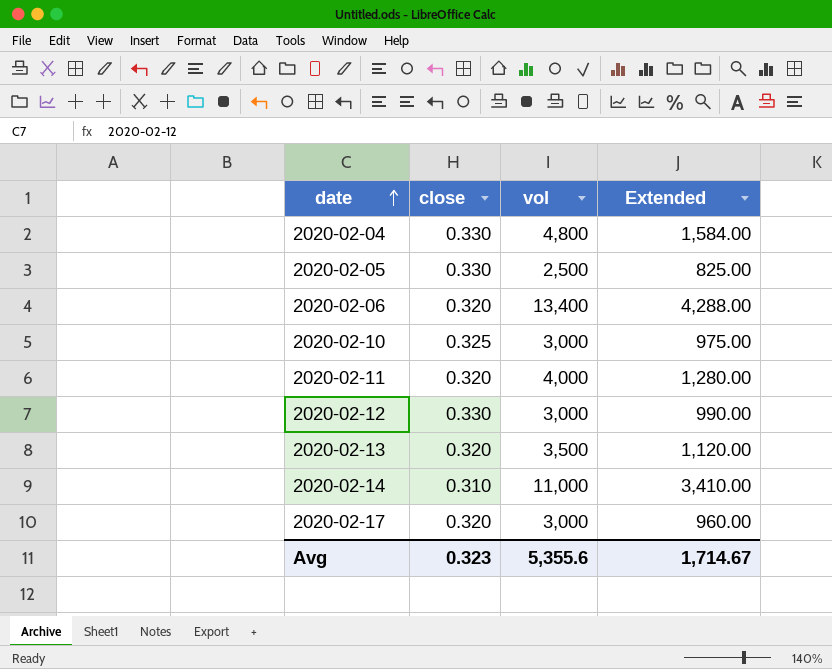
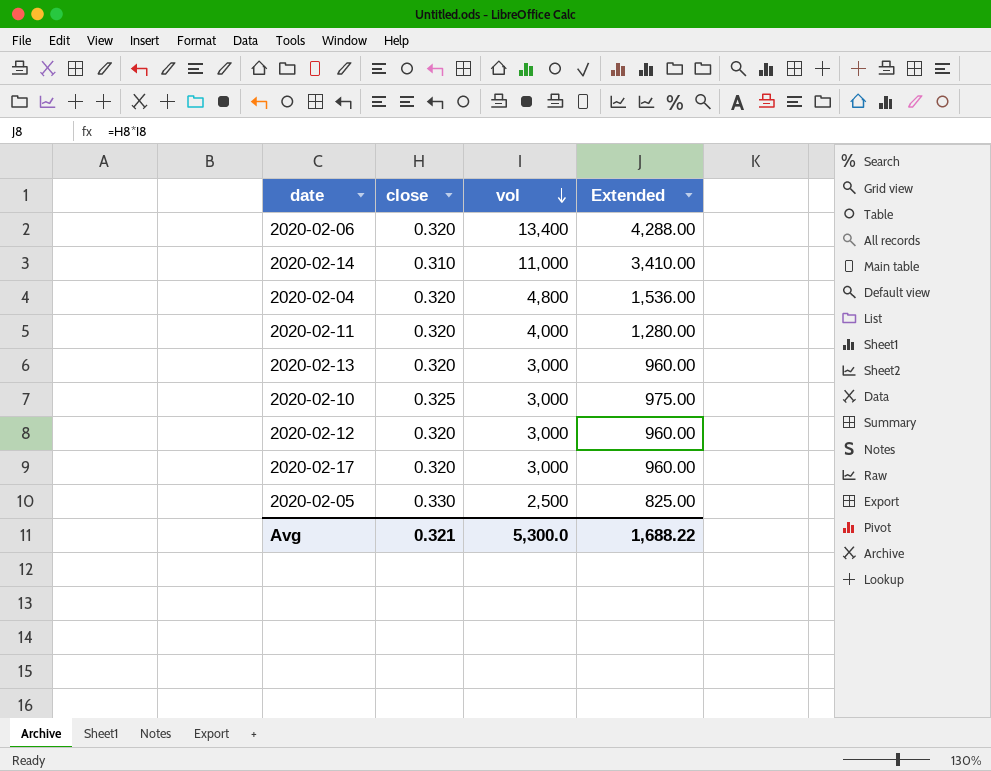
row order: date ascending -> vol descending
2020-02-04 | close: 0.330 -> 0.320
2020-02-04 | Extended: 1,584.00 -> 1,536.00
2020-02-13 | vol: 3,500 -> 3,000
2020-02-13 | Extended: 1,120.00 -> 960.00
2020-02-12 | close: 0.330 -> 0.320
2020-02-12 | Extended: 990.00 -> 960.00
Avg | close: 0.323 -> 0.321
Avg | vol: 5,355.6 -> 5,300.0
Avg | Extended: 1,714.67 -> 1,688.22

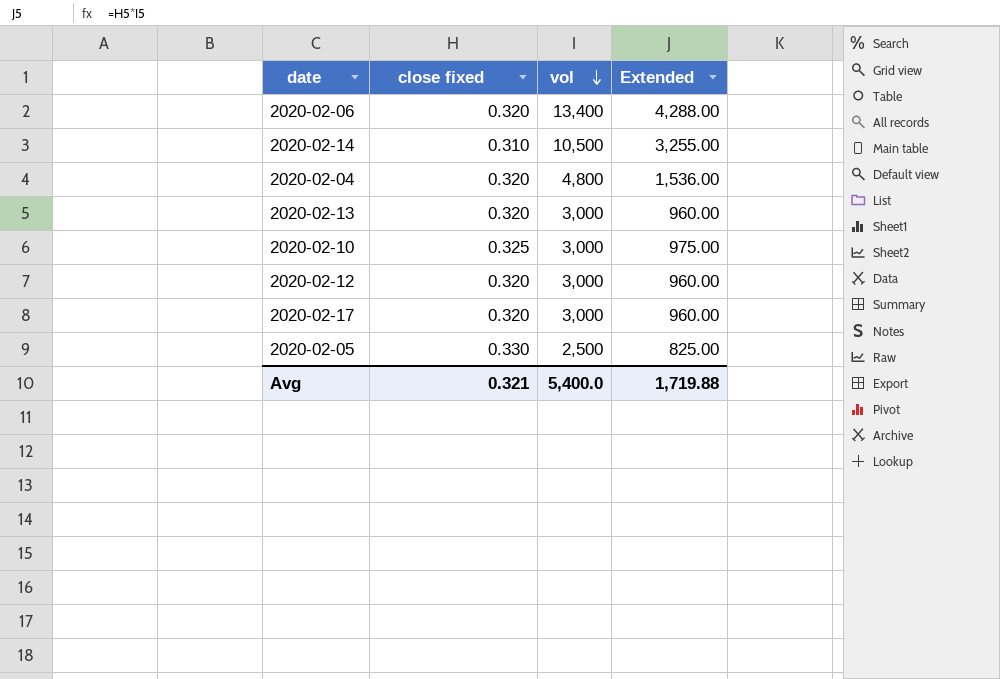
column name: close -> close fixed
row 2020-02-11: 0.320 | 4,000 | 1,280.00 -> none
2020-02-14 | vol: 11,000 -> 10,500
2020-02-14 | Extended: 3,410.00 -> 3,255.00
Avg | vol: 5,300.0 -> 5,400.0
Avg | Extended: 1,688.22 -> 1,719.88

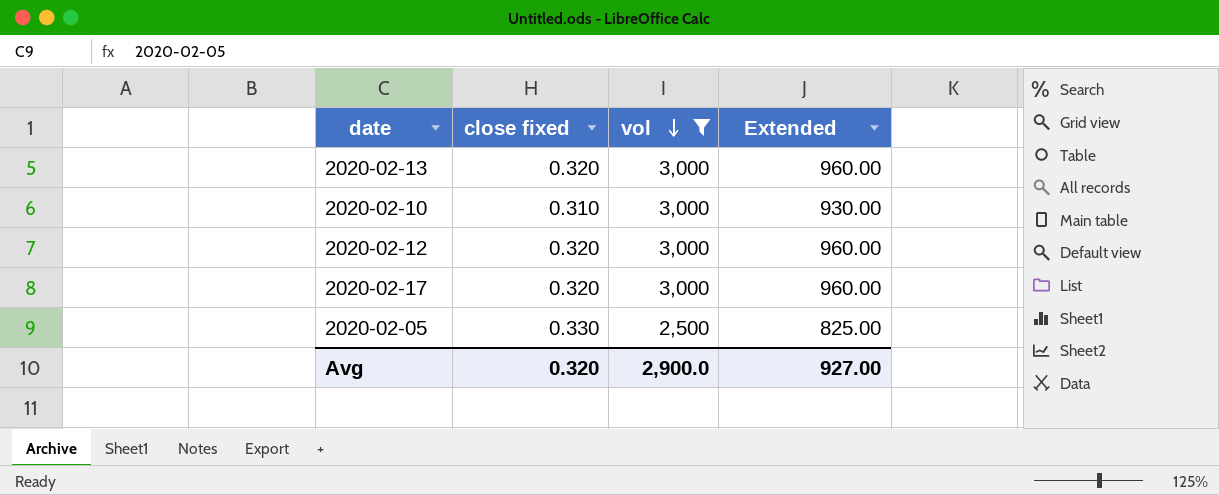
filter: none -> vol <= 3,000
2020-02-10 | close fixed: 0.325 -> 0.310
2020-02-10 | Extended: 975.00 -> 930.00
Avg | close fixed: 0.321 -> 0.320
Avg | vol: 5,400.0 -> 2,900.0
Avg | Extended: 1,719.88 -> 927.00

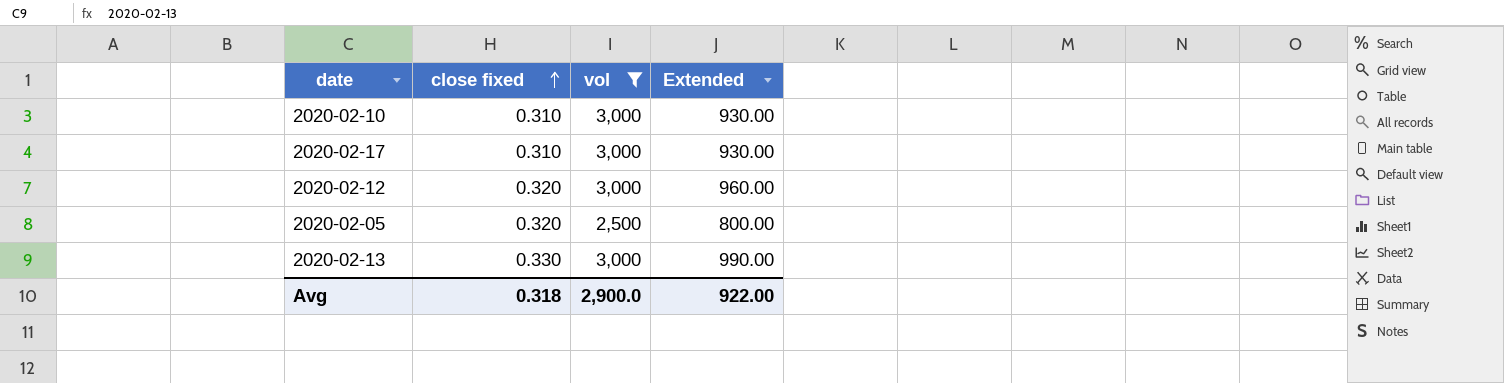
row order: vol descending -> close fixed ascending
2020-02-17 | close fixed: 0.320 -> 0.310
2020-02-17 | Extended: 960.00 -> 930.00
2020-02-05 | close fixed: 0.330 -> 0.320
2020-02-05 | Extended: 825.00 -> 800.00
2020-02-13 | close fixed: 0.320 -> 0.330
2020-02-13 | Extended: 960.00 -> 990.00
Avg | close fixed: 0.320 -> 0.318
Avg | Extended: 927.00 -> 922.00

